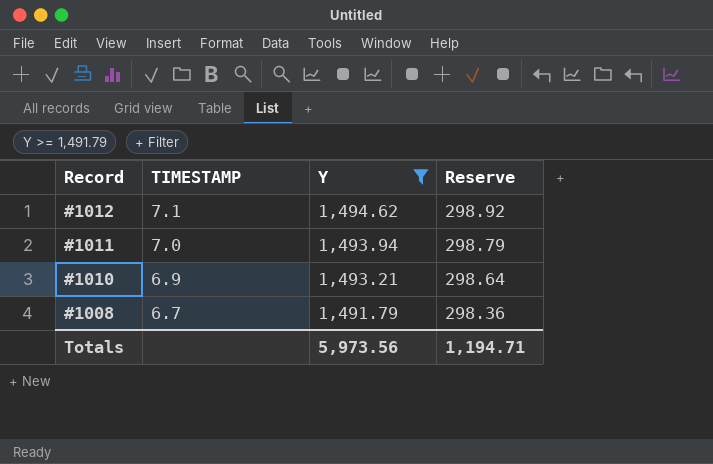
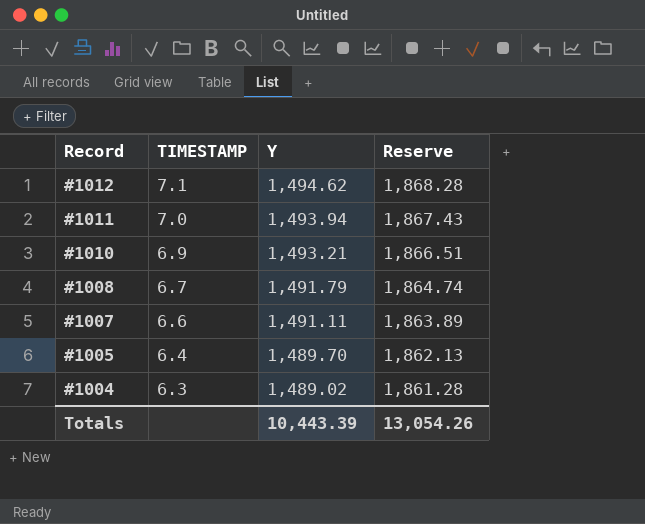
filter: Y >= 1,491.79 -> none
column Reserve | formula: [Y] * 0.2 -> [Y] * 1.25
Totals | Y: 5,973.56 -> 10,443.39
Totals | Reserve: 1,194.71 -> 13,054.26

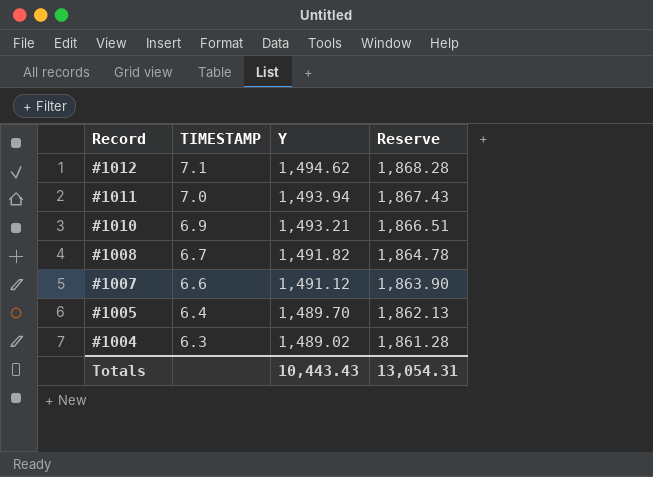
#1008 | Y: 1,491.79 -> 1,491.82
#1008 | Reserve: 1,864.74 -> 1,864.78
#1007 | Y: 1,491.11 -> 1,491.12
#1007 | Reserve: 1,863.89 -> 1,863.90
Totals | Y: 10,443.39 -> 10,443.43
Totals | Reserve: 13,054.26 -> 13,054.31

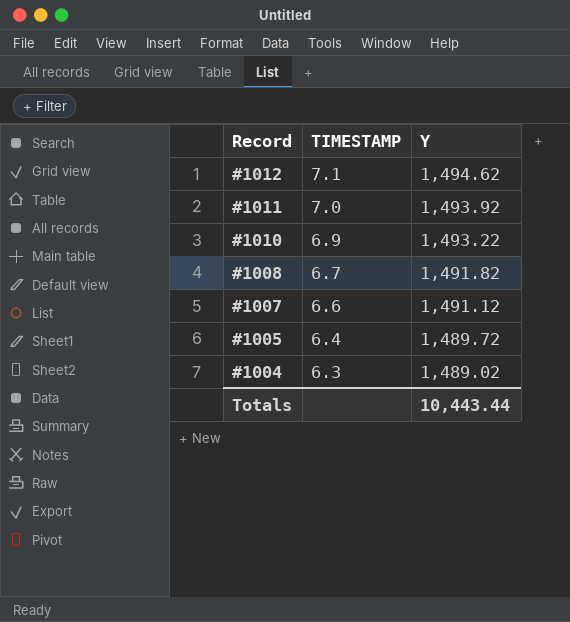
column Reserve | formula: [Y] * 1.25 -> none
#1011 | Y: 1,493.94 -> 1,493.92
#1010 | Y: 1,493.21 -> 1,493.22
#1005 | Y: 1,489.70 -> 1,489.72
Totals | Y: 10,443.43 -> 10,443.44

